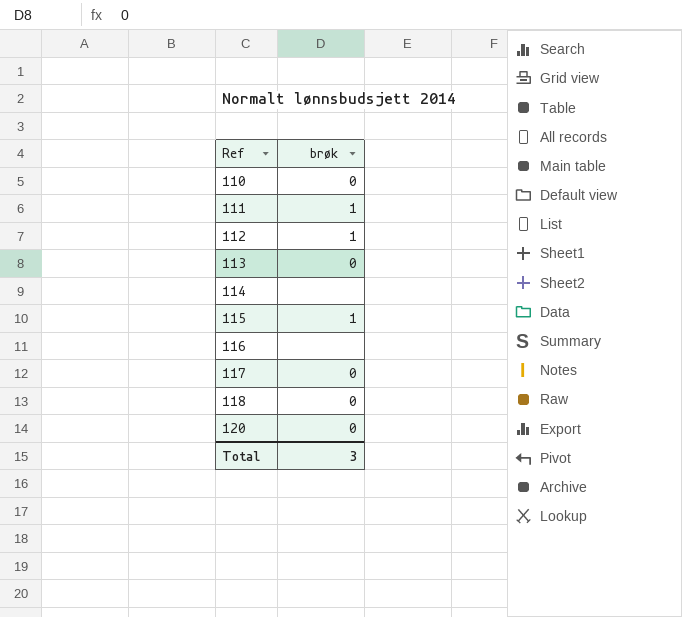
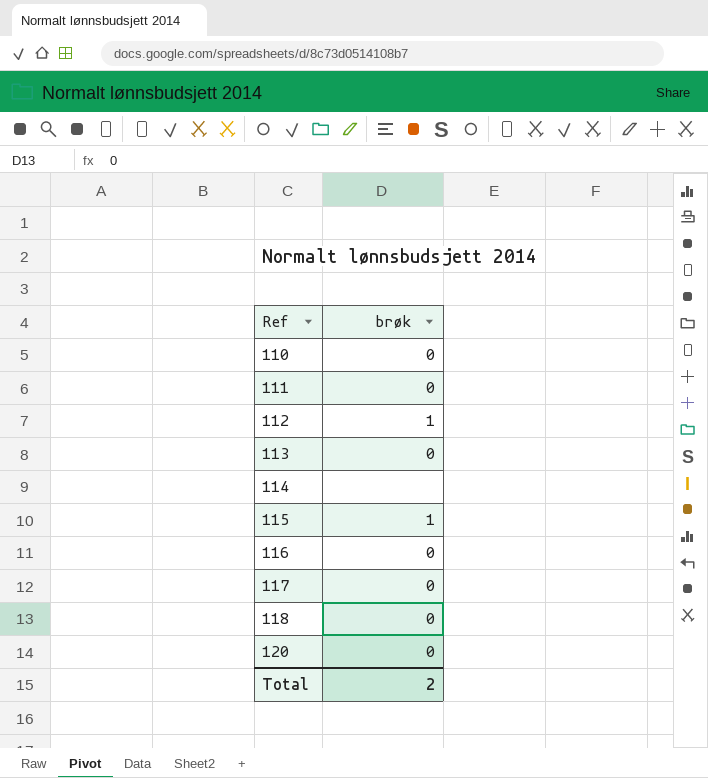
111 | brøk: 1 -> 0
116 | brøk: none -> 0
Total | brøk: 3 -> 2

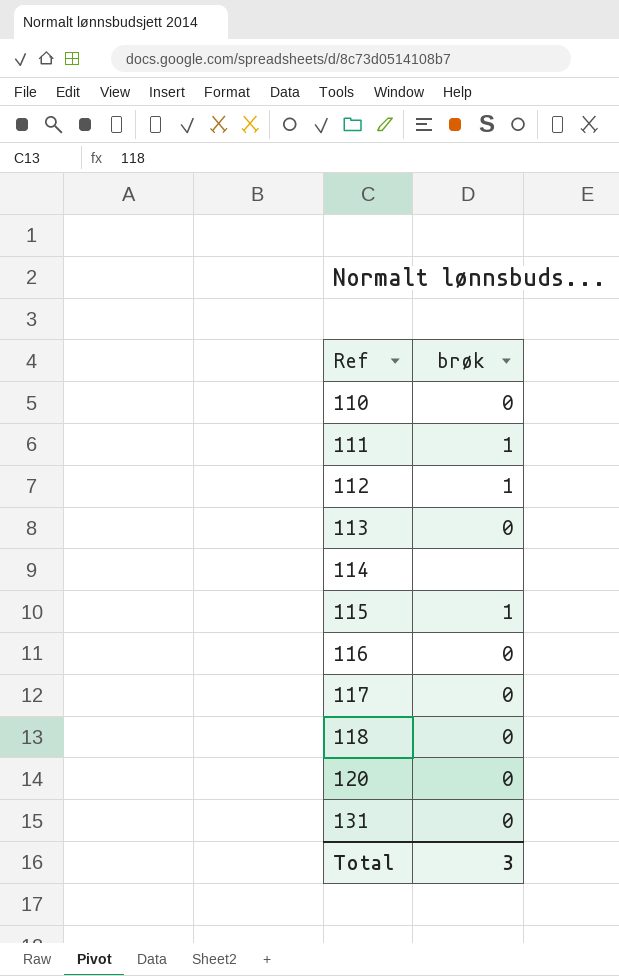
111 | brøk: 0 -> 1
row 131: none -> 0
Total | brøk: 2 -> 3

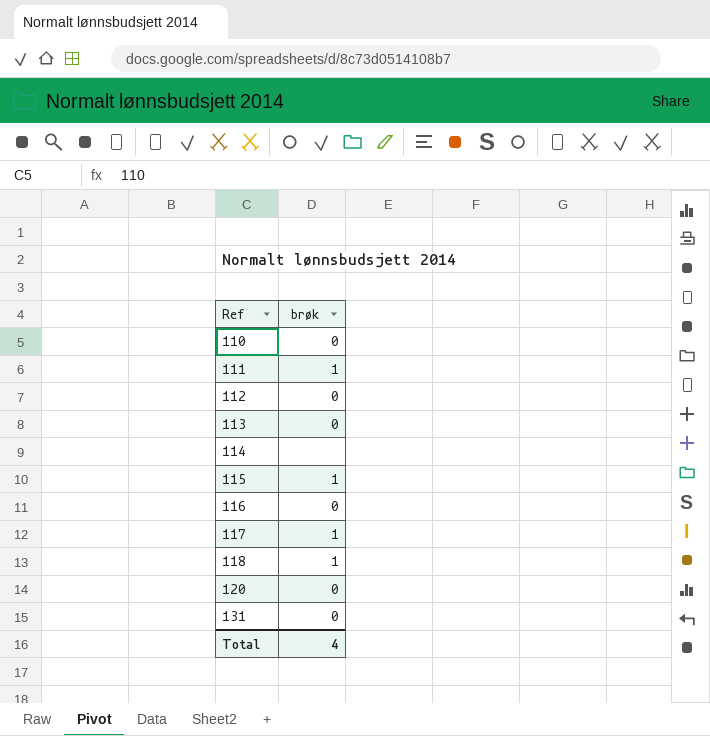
112 | brøk: 1 -> 0
117 | brøk: 0 -> 1
118 | brøk: 0 -> 1
Total | brøk: 3 -> 4

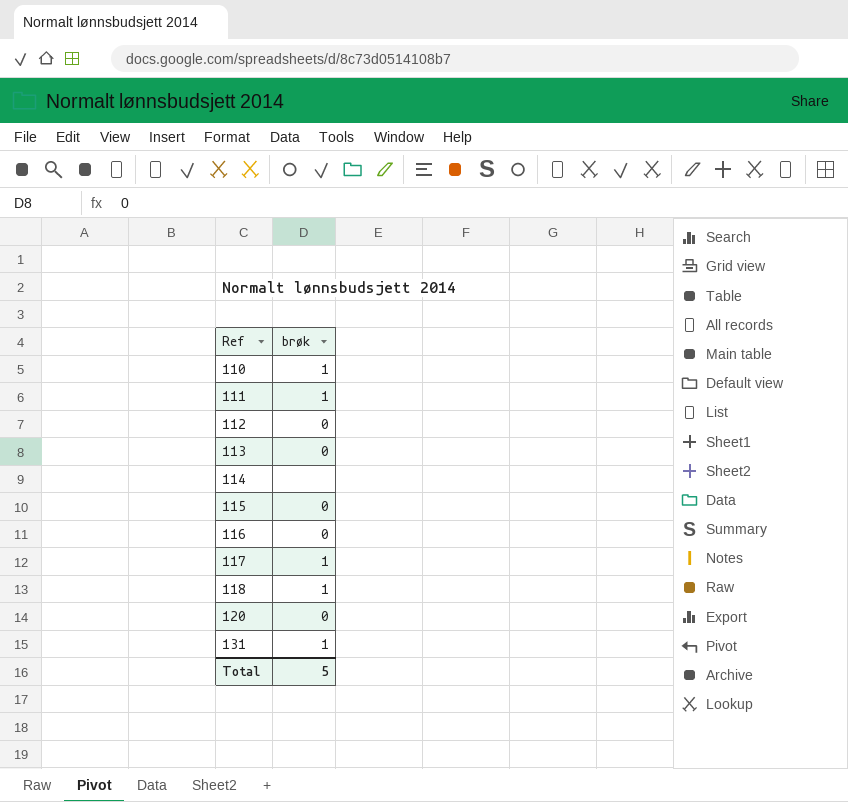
110 | brøk: 0 -> 1
115 | brøk: 1 -> 0
131 | brøk: 0 -> 1
Total | brøk: 4 -> 5

